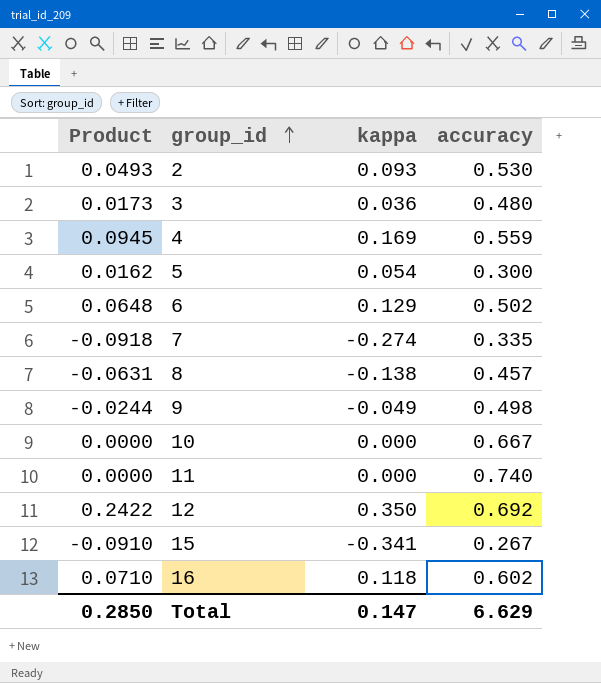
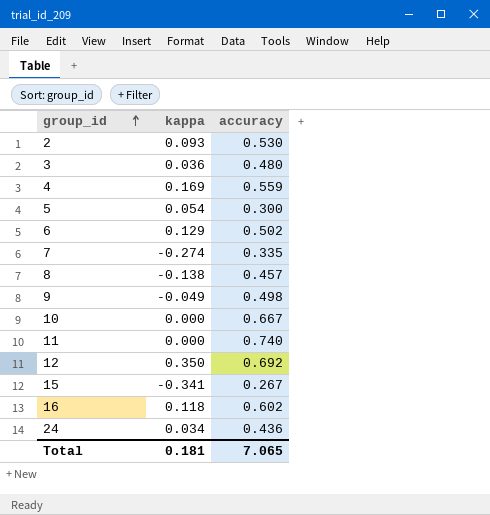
column Product | formula: [kappa] * [accuracy] -> none
row 24: none -> 0.034 | 0.436
Total | kappa: 0.147 -> 0.181
Total | accuracy: 6.629 -> 7.065

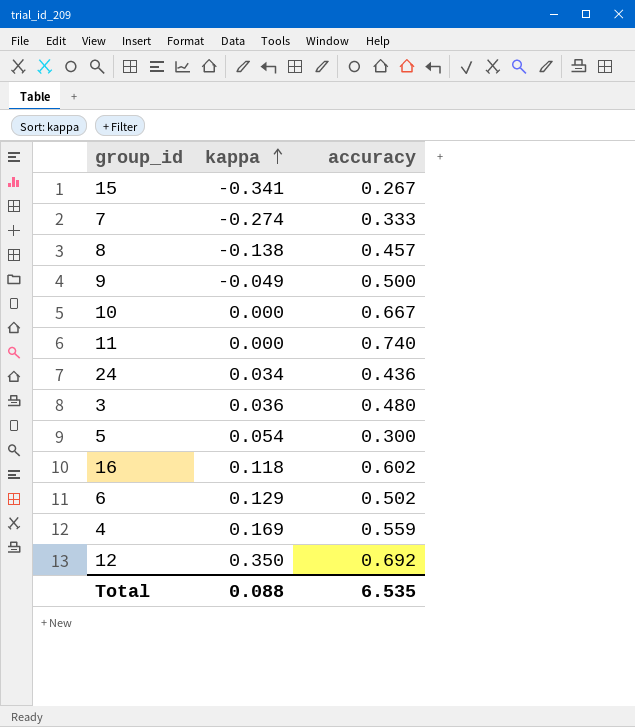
row order: group_id ascending -> kappa ascending
row 2: 0.093 | 0.530 -> none
7 | accuracy: 0.335 -> 0.333
9 | accuracy: 0.498 -> 0.500
Total | kappa: 0.181 -> 0.088
Total | accuracy: 7.065 -> 6.535

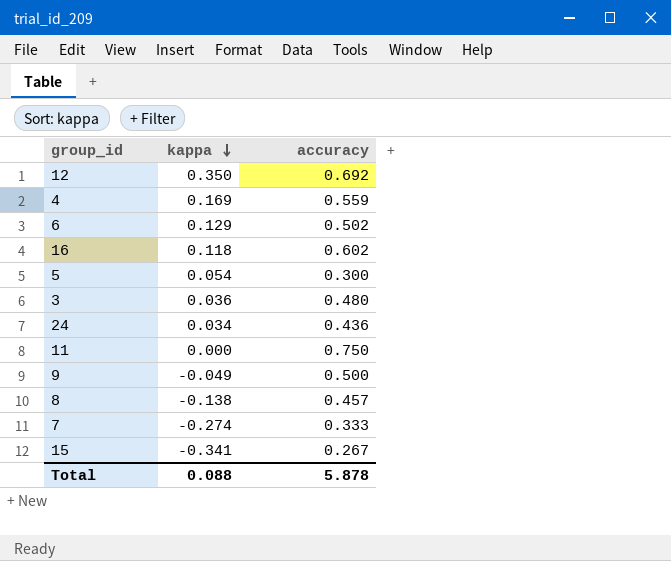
row order: kappa ascending -> kappa descending
row 10: 0.000 | 0.667 -> none
11 | accuracy: 0.740 -> 0.750
Total | accuracy: 6.535 -> 5.878

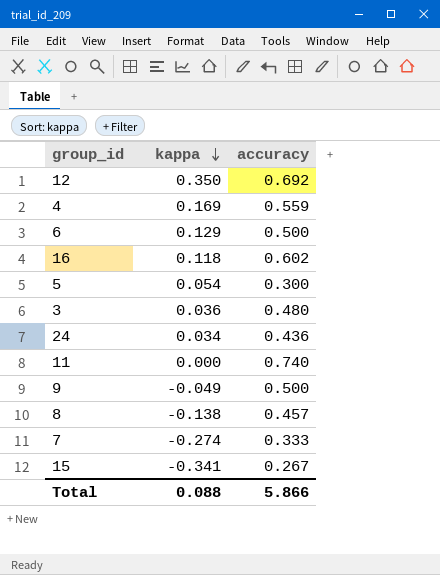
6 | accuracy: 0.502 -> 0.500
11 | accuracy: 0.750 -> 0.740
Total | accuracy: 5.878 -> 5.866

